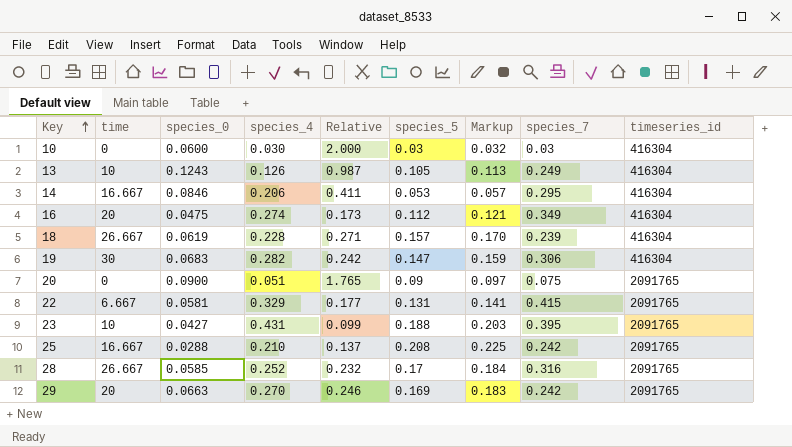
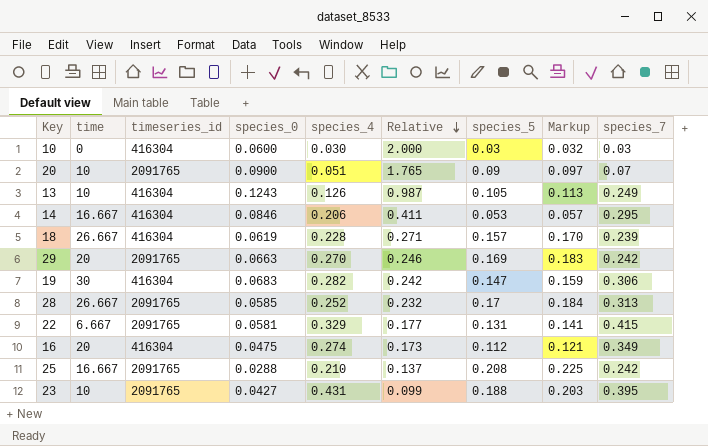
row order: Key ascending -> Relative descending
column timeseries_id | position: 9 -> 3
20 | time: 0 -> 10
20 | species_7: 0.075 -> 0.07
28 | species_7: 0.316 -> 0.313

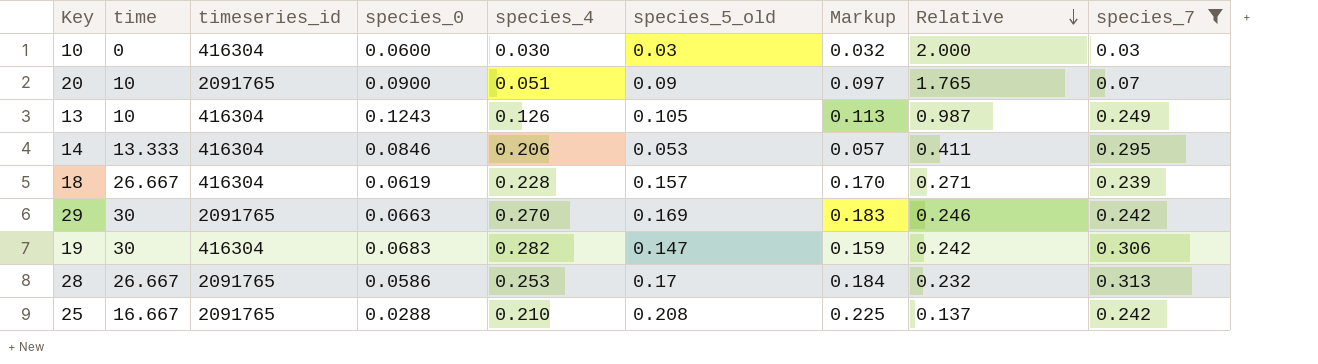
filter: none -> species_7 <= 0.313
column name: species_5 -> species_5_old
column Relative | position: 6 -> 8
14 | time: 16.667 -> 13.333
29 | time: 20 -> 30
28 | species_0: 0.0585 -> 0.0586
28 | species_4: 0.252 -> 0.253

